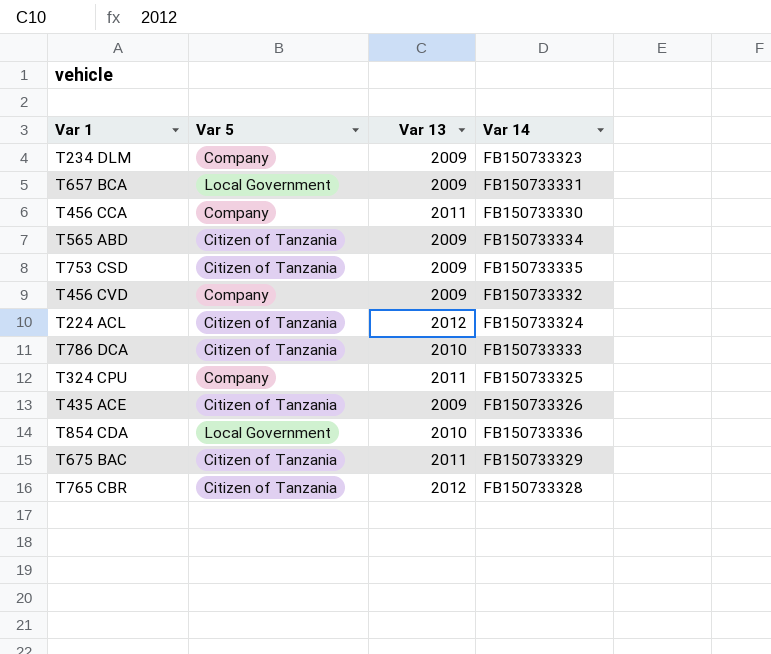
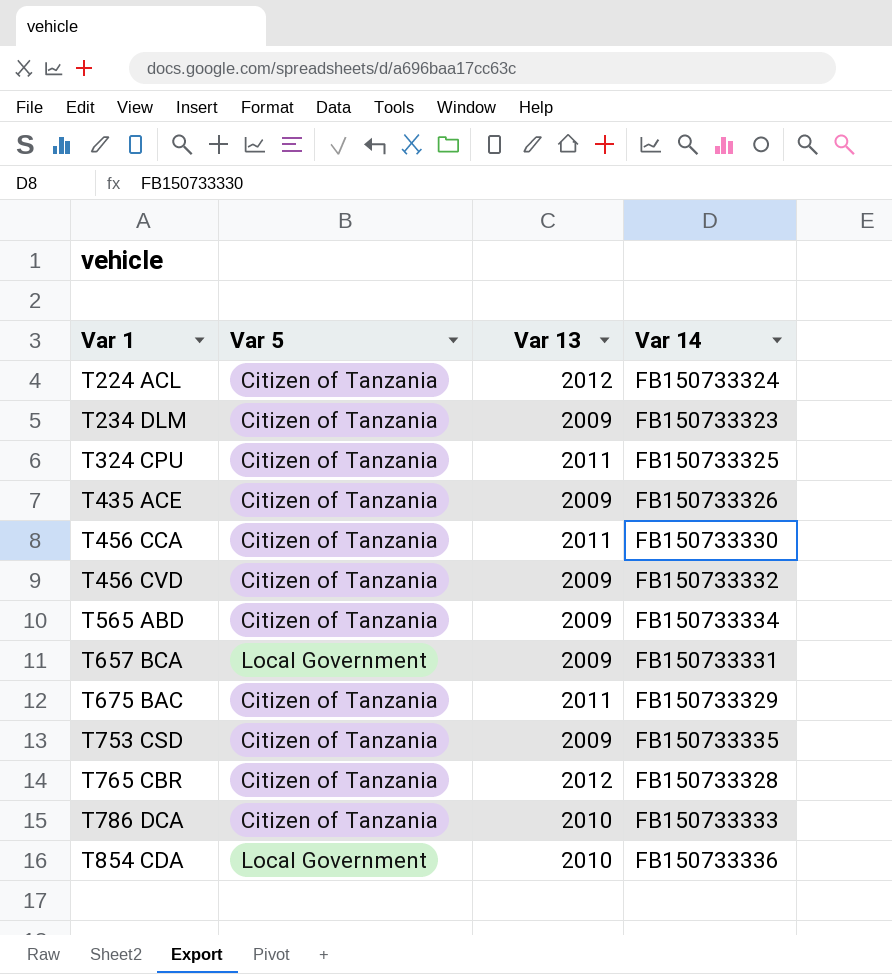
row order: none -> Var 1 ascending
T234 DLM | Var 5: Company -> Citizen of Tanzania
T324 CPU | Var 5: Company -> Citizen of Tanzania
T456 CCA | Var 5: Company -> Citizen of Tanzania
T456 CVD | Var 5: Company -> Citizen of Tanzania

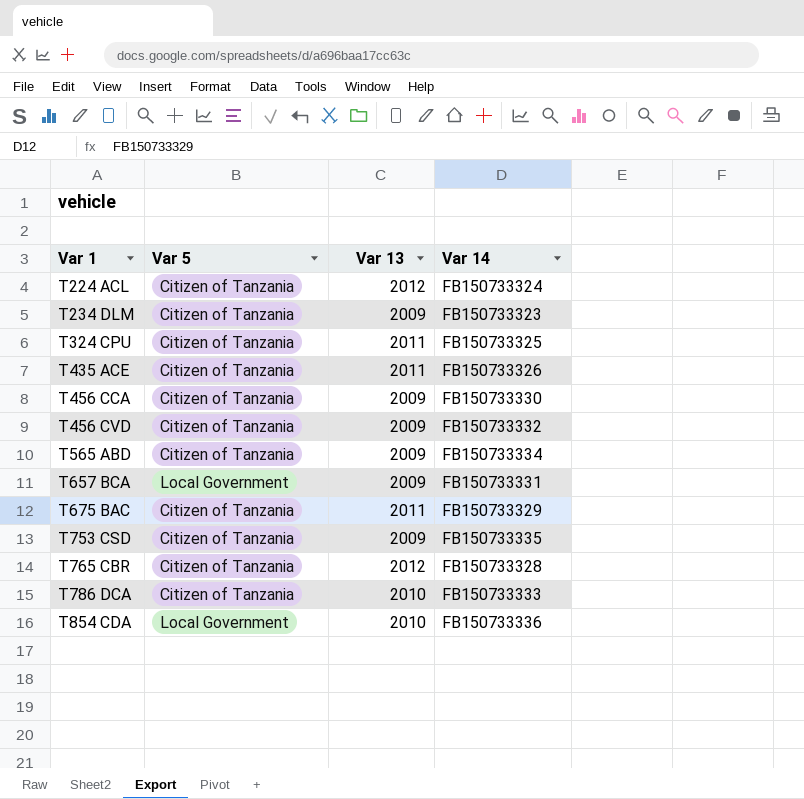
T435 ACE | Var 13: 2009 -> 2011
T456 CCA | Var 13: 2011 -> 2009

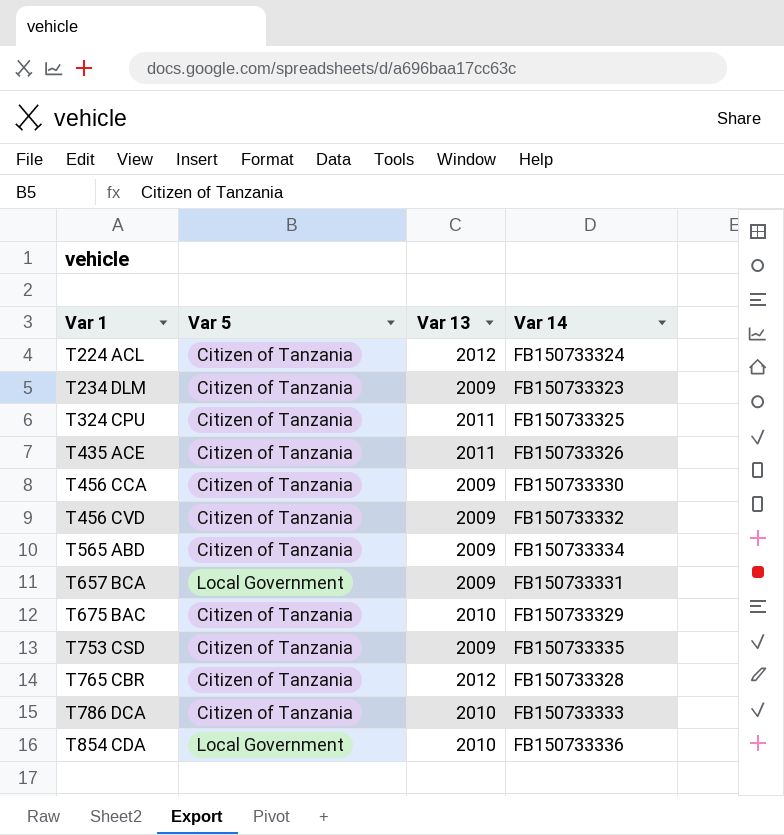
T675 BAC | Var 13: 2011 -> 2010

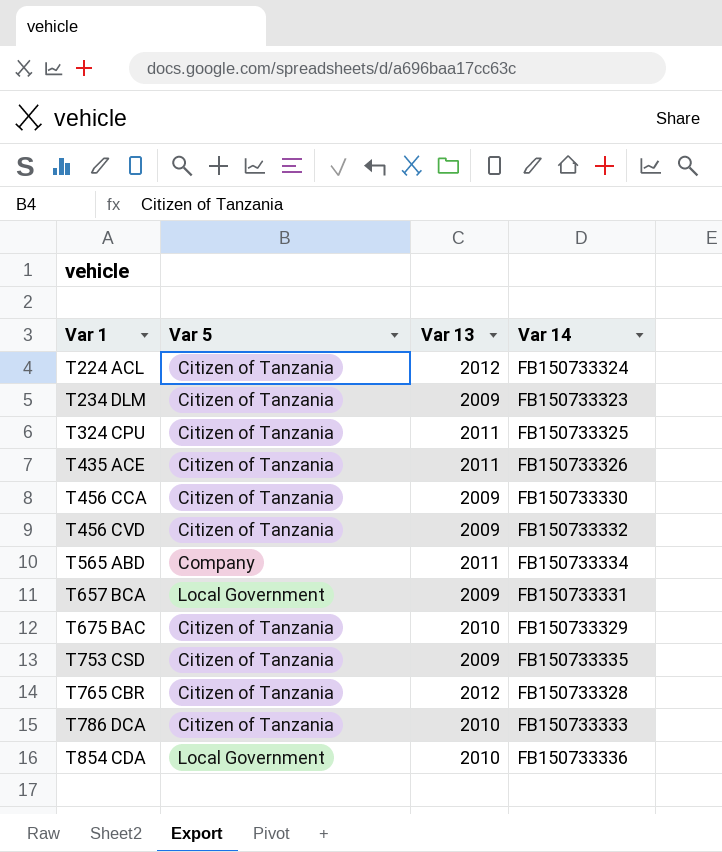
T565 ABD | Var 5: Citizen of Tanzania -> Company
T565 ABD | Var 13: 2009 -> 2011

